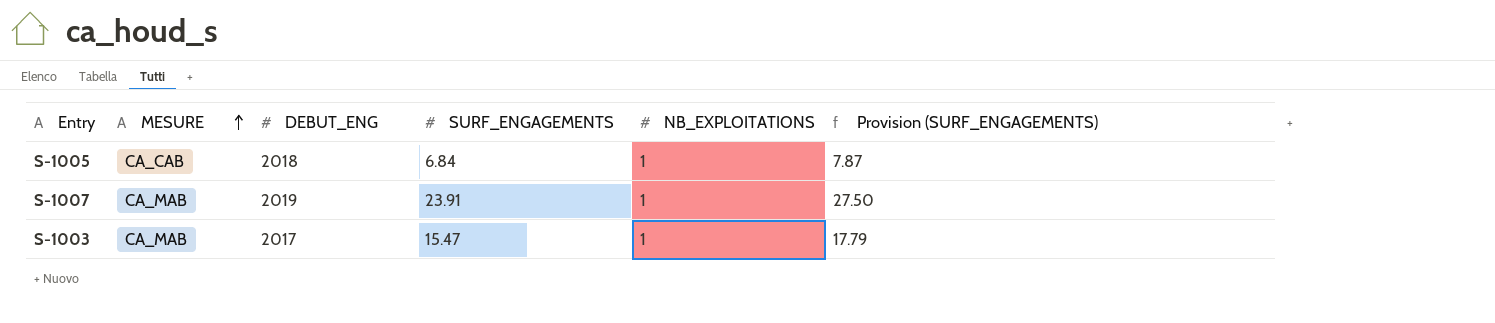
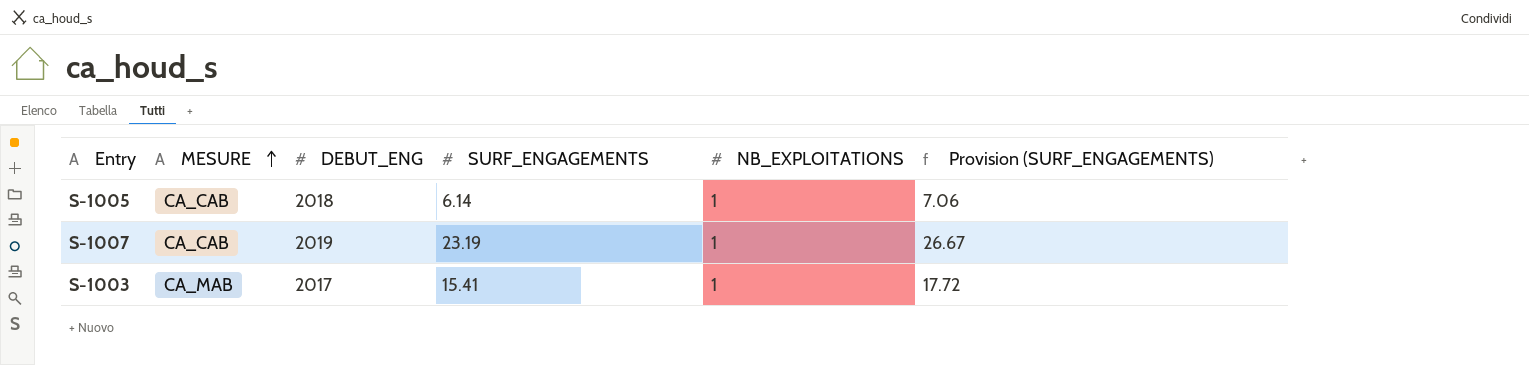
S-1005 | SURF_ENGAGEMENTS: 6.84 -> 6.14
S-1005 | Provision (SURF_ENGAGEMENTS): 7.87 -> 7.06
S-1007 | MESURE: CA_MAB -> CA_CAB
S-1007 | SURF_ENGAGEMENTS: 23.91 -> 23.19
S-1007 | Provision (SURF_ENGAGEMENTS): 27.50 -> 26.67
S-1003 | SURF_ENGAGEMENTS: 15.47 -> 15.41
S-1003 | Provision (SURF_ENGAGEMENTS): 17.79 -> 17.72

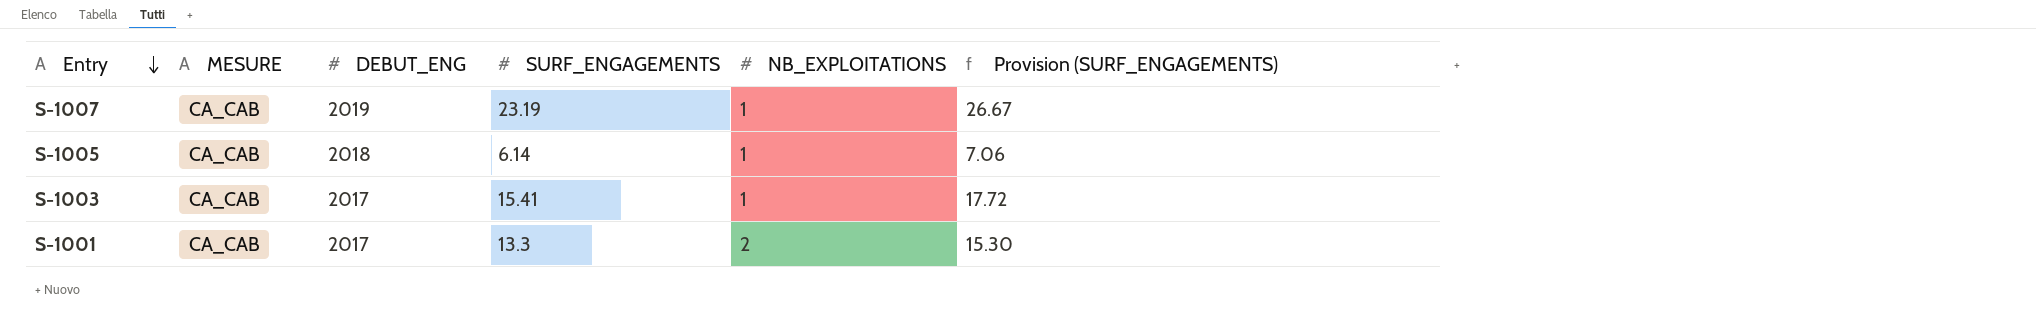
row order: MESURE ascending -> Entry descending
S-1003 | MESURE: CA_MAB -> CA_CAB
row S-1001: none -> CA_CAB | 2017 | 13.3 | 2 | 15.30

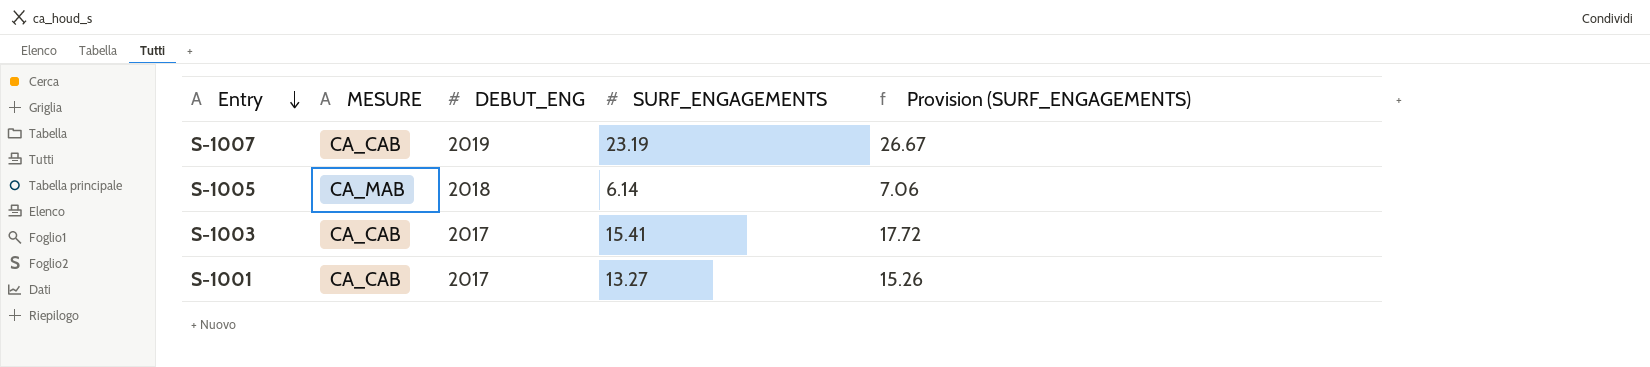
column NB_EXPLOITATIONS | position: 5 -> none
S-1005 | MESURE: CA_CAB -> CA_MAB
S-1001 | SURF_ENGAGEMENTS: 13.3 -> 13.27
S-1001 | Provision (SURF_ENGAGEMENTS): 15.30 -> 15.26

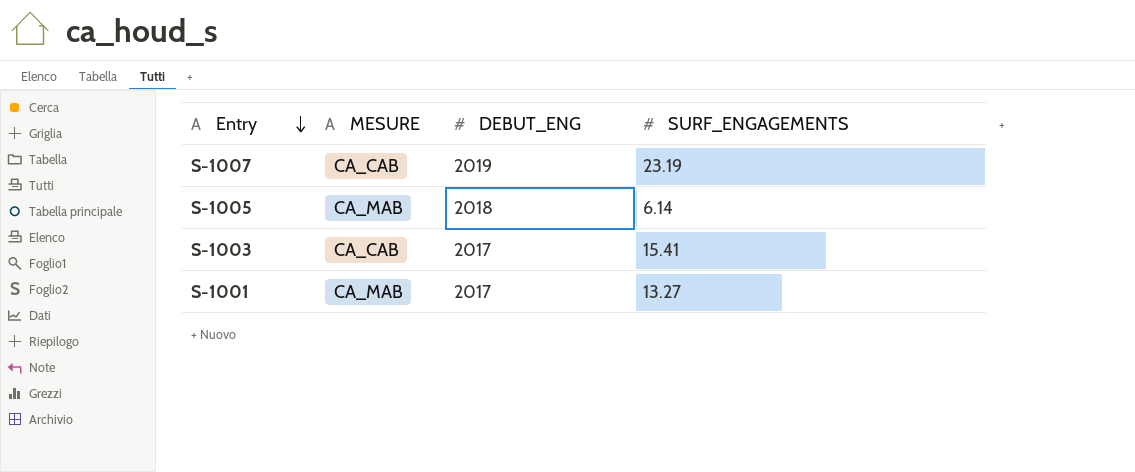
column Provision (SURF_ENGAGEMENTS) | formula: [SURF_ENGAGEMENTS] * 1.15 -> none
S-1001 | MESURE: CA_CAB -> CA_MAB

